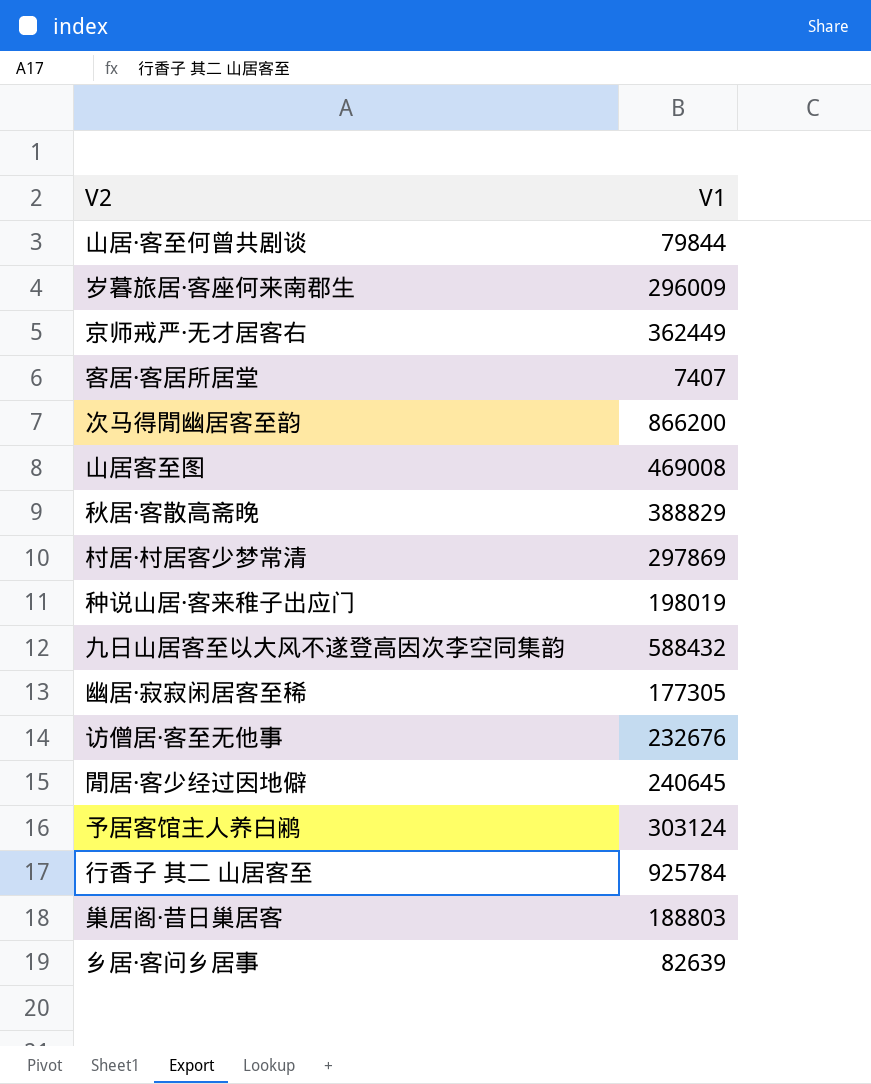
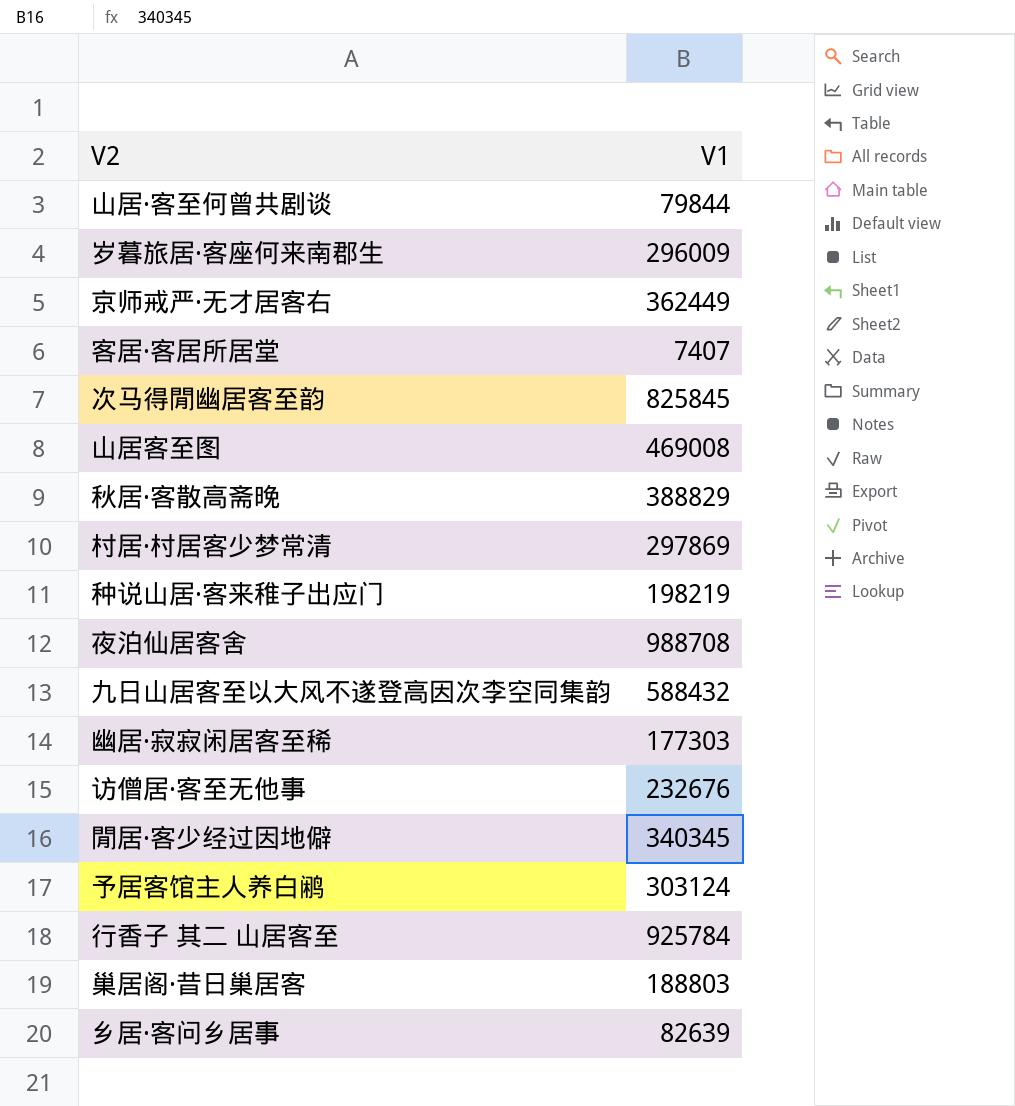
次马得閒幽居客至韵 | V1: 866200 -> 825845
种说山居·客来稚子出应门 | V1: 198019 -> 198219
row 夜泊仙居客舍: none -> 988708
幽居·寂寂闲居客至稀 | V1: 177305 -> 177303
閒居·客少经过因地僻 | V1: 240645 -> 340345

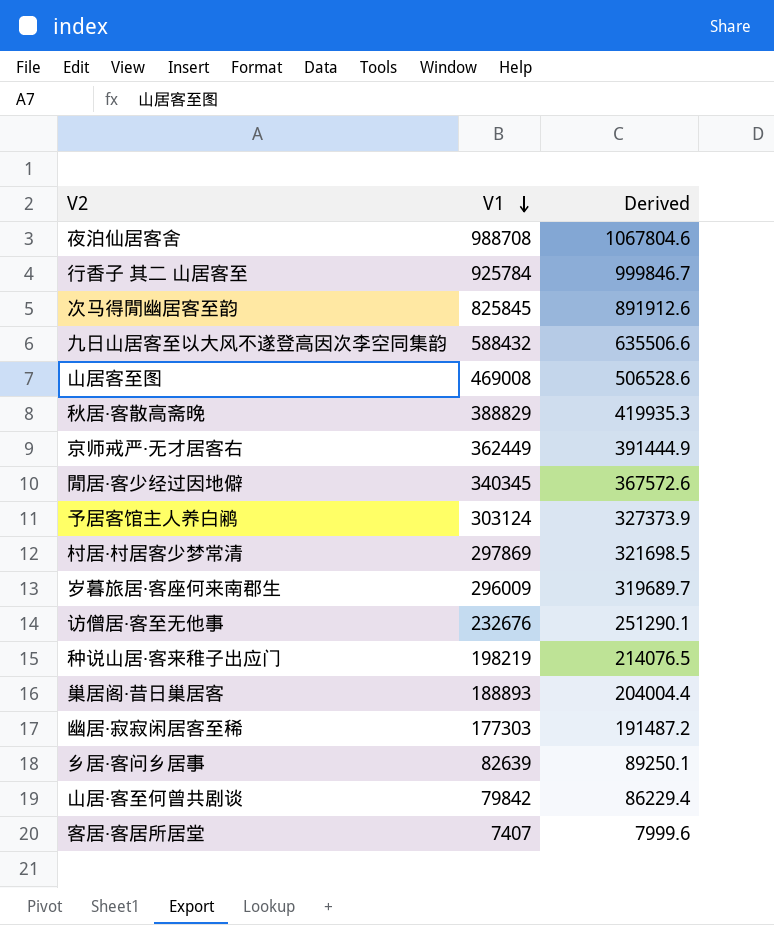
row order: none -> V1 descending
column Derived | formula: none -> [V1] * 1.08
巢居阁·昔日巢居客 | V1: 188803 -> 188893
山居·客至何曾共剧谈 | V1: 79844 -> 79842

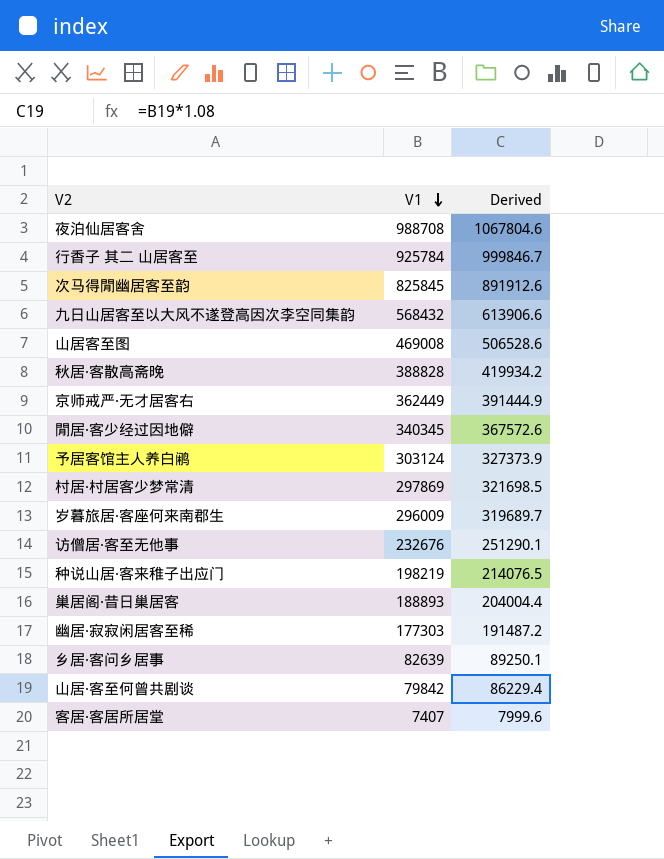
九日山居客至以大风不遂登高因次李空同集韵 | V1: 588432 -> 568432
九日山居客至以大风不遂登高因次李空同集韵 | Derived: 635506.6 -> 613906.6
秋居·客散高斋晚 | V1: 388829 -> 388828
秋居·客散高斋晚 | Derived: 419935.3 -> 419934.2

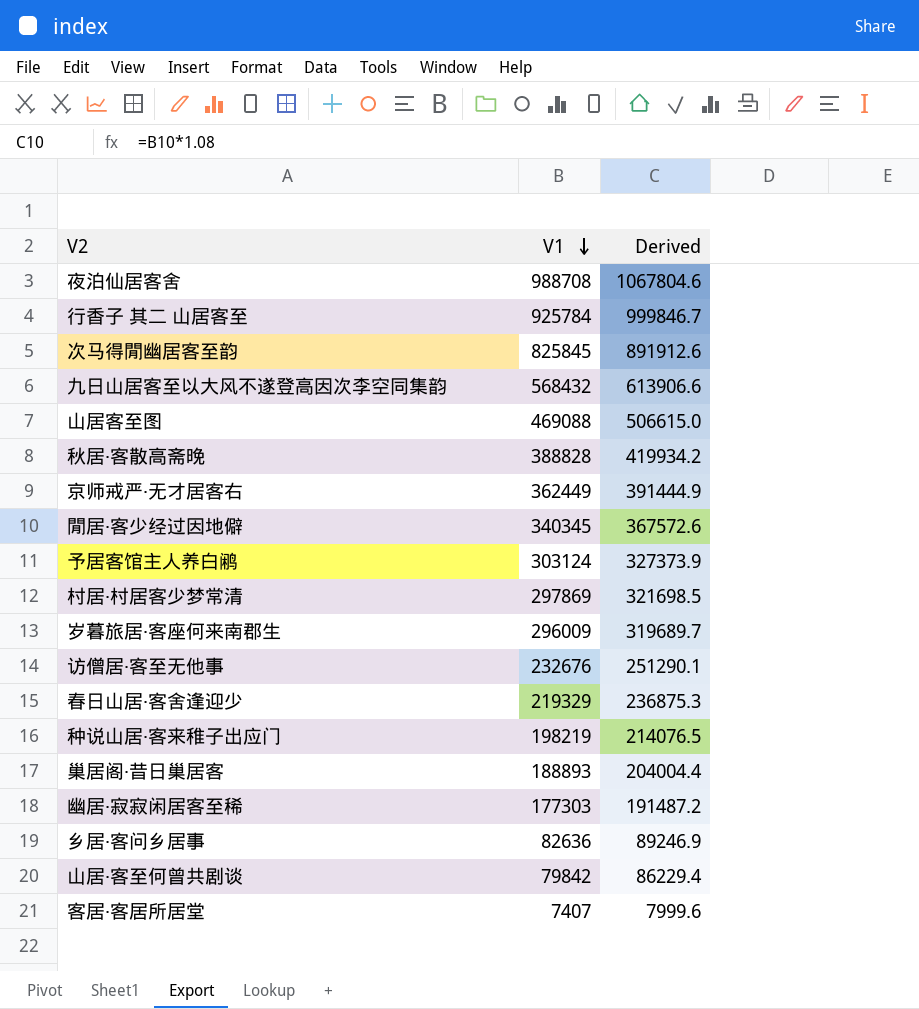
山居客至图 | V1: 469008 -> 469088
山居客至图 | Derived: 506528.6 -> 506615.0
row 春日山居·客舍逢迎少: none -> 219329 | 236875.3
乡居·客问乡居事 | V1: 82639 -> 82636
乡居·客问乡居事 | Derived: 89250.1 -> 89246.9

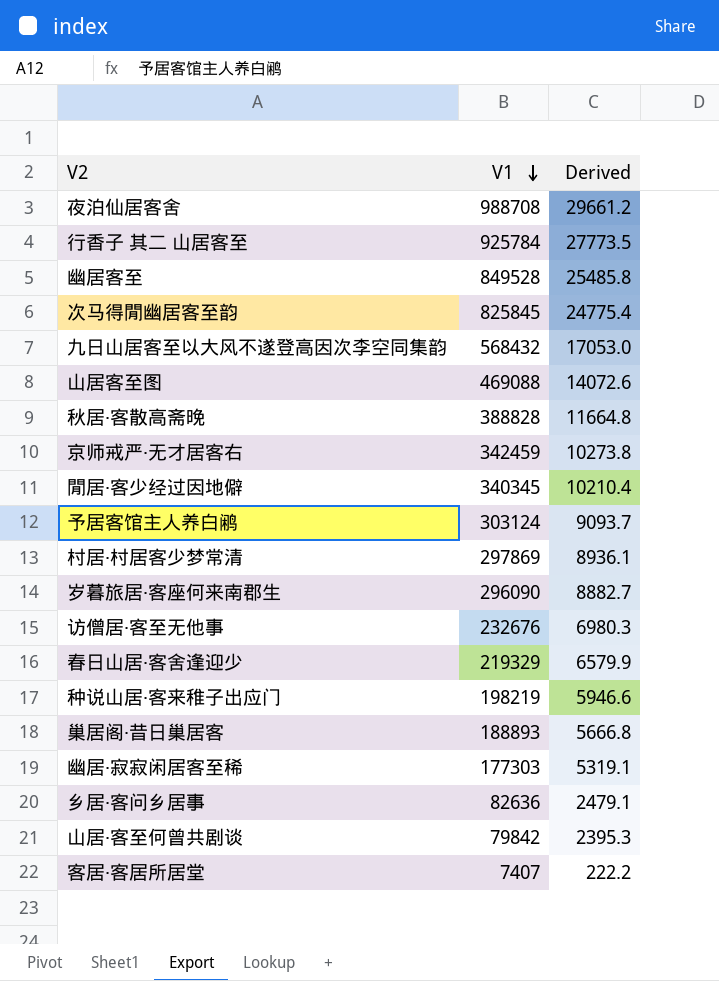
column Derived | formula: [V1] * 1.08 -> [V1] * 0.03
row 幽居客至: none -> 849528 | 25485.8
京师戒严·无才居客右 | V1: 362449 -> 342459
岁暮旅居·客座何来南郡生 | V1: 296009 -> 296090

